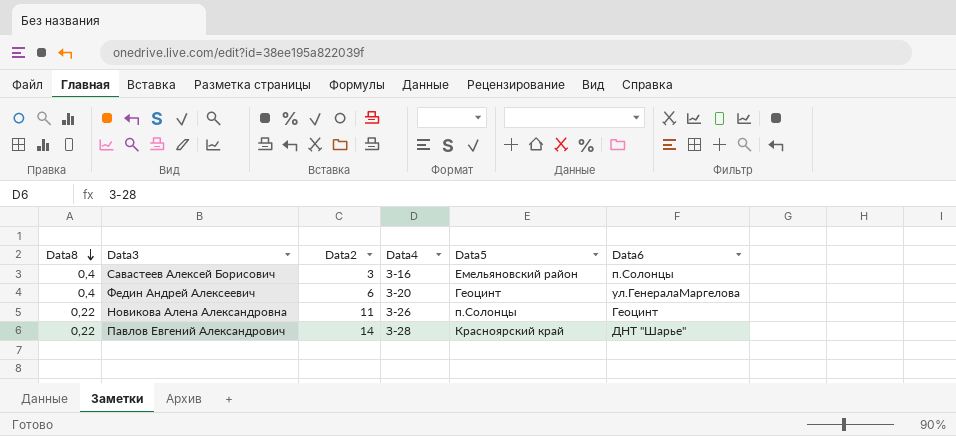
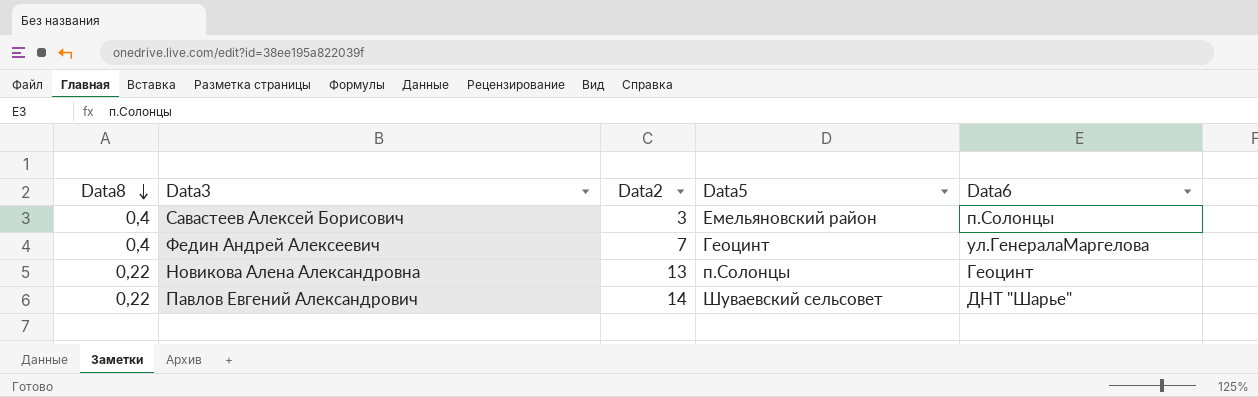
column Data4 | position: 4 -> none
Федин Андрей Алексеевич | Data2: 6 -> 7
Новикова Алена Александровна | Data2: 11 -> 13
Павлов Евгений Александрович | Data5: Красноярский край -> Шуваевский сельсовет

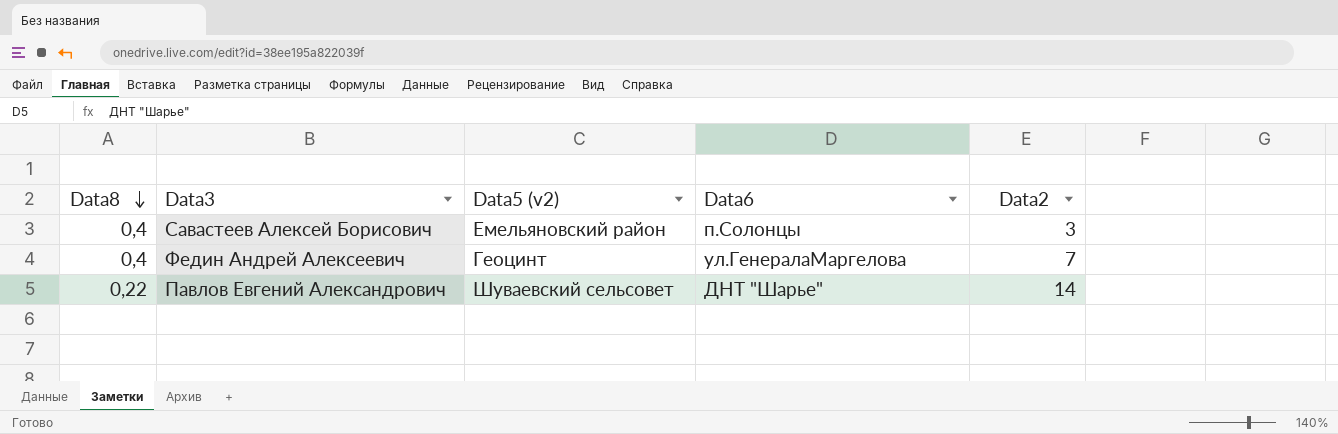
column name: Data5 -> Data5 (v2)
column Data2 | position: 3 -> 5
row Новикова Алена Александровна: 0,22 | 13 | п.Солонцы | Геоцинт -> none

